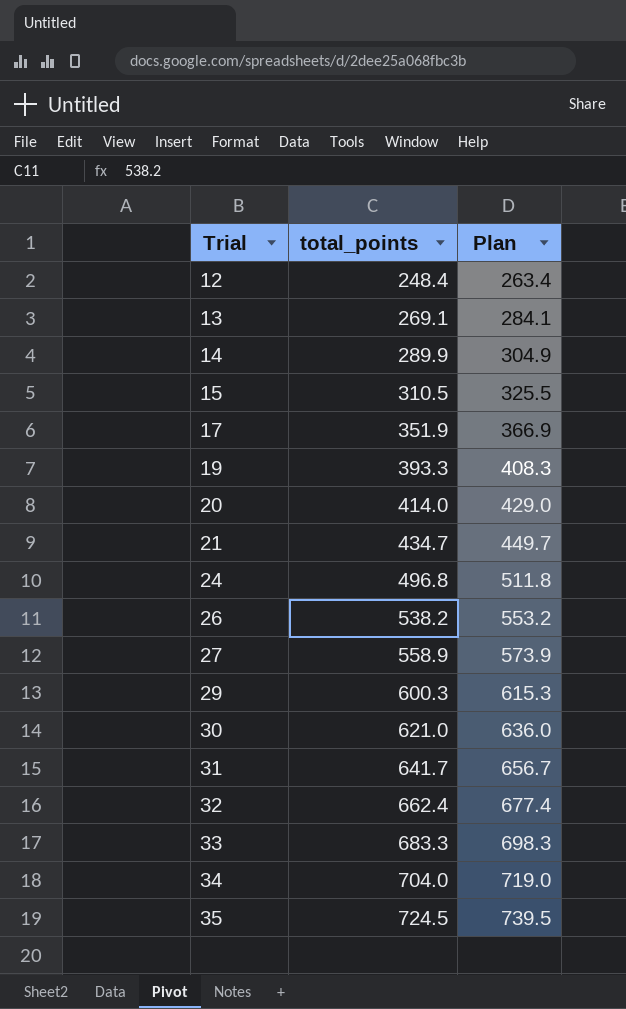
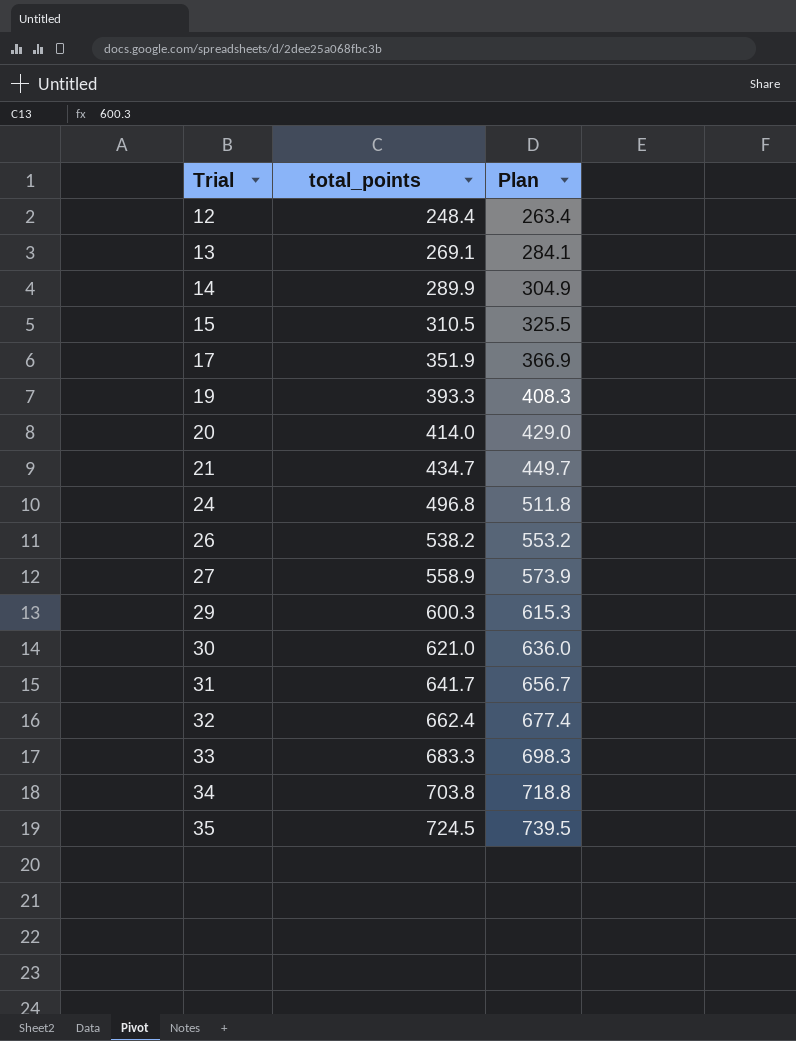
34 | total_points: 704.0 -> 703.8
34 | Plan: 719.0 -> 718.8

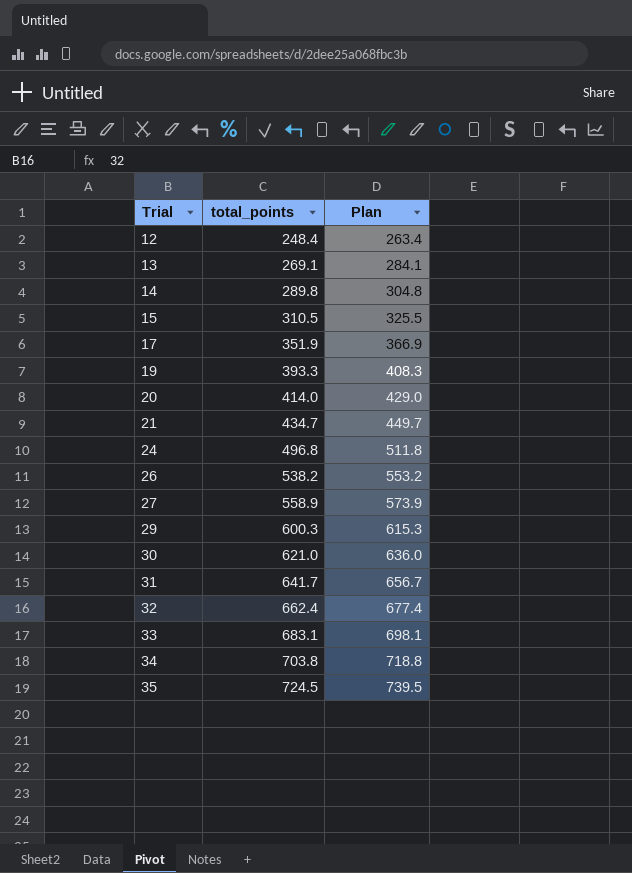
14 | total_points: 289.9 -> 289.8
14 | Plan: 304.9 -> 304.8
33 | total_points: 683.3 -> 683.1
33 | Plan: 698.3 -> 698.1

